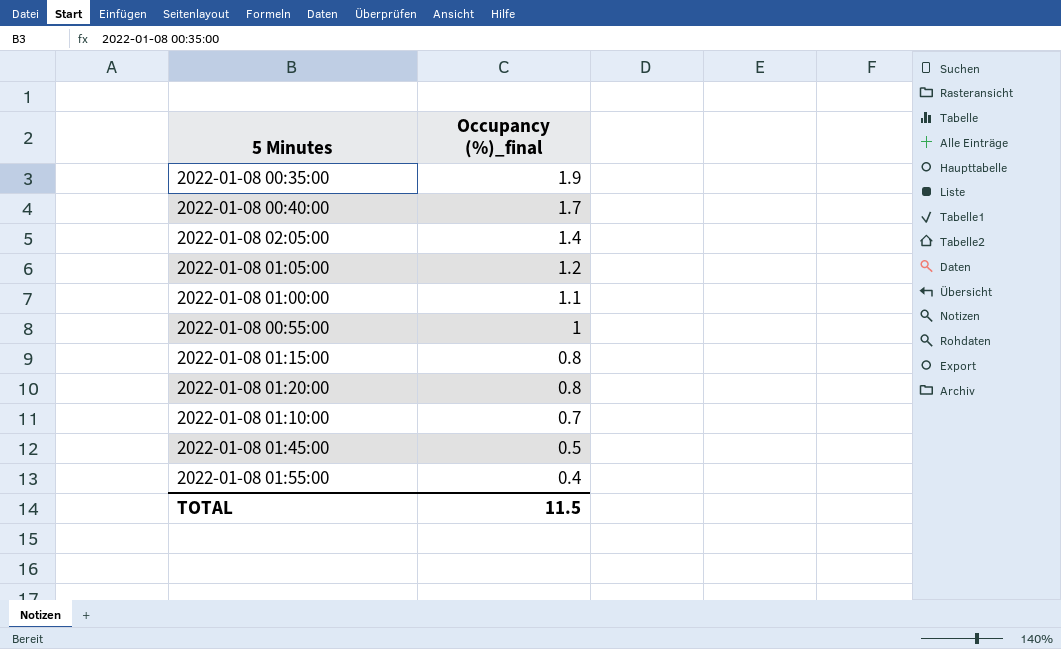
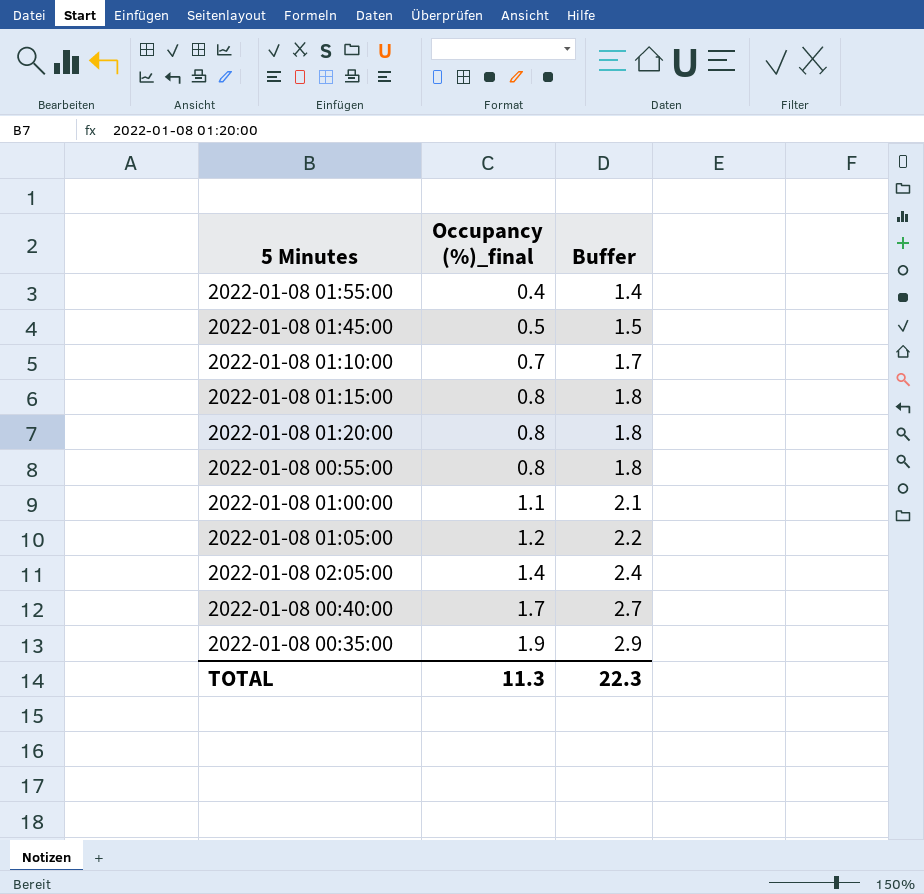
row order: Occupancy (%)_final descending -> Occupancy (%)_final ascending
column Buffer | formula: none -> [Occupancy (%)_final] + 1
2022-01-08 00:55:00 | Occupancy (%)_final: 1 -> 0.8
TOTAL | Occupancy (%)_final: 11.5 -> 11.3

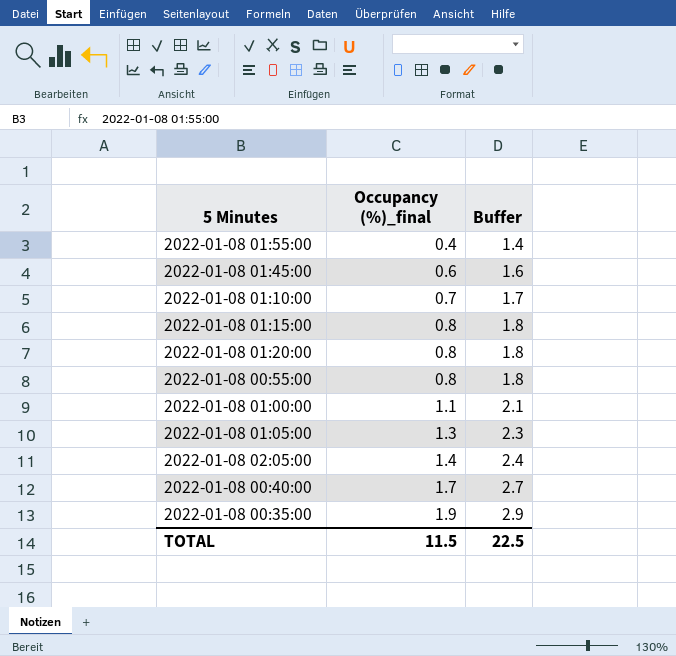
2022-01-08 01:45:00 | Occupancy (%)_final: 0.5 -> 0.6
2022-01-08 01:45:00 | Buffer: 1.5 -> 1.6
2022-01-08 01:05:00 | Occupancy (%)_final: 1.2 -> 1.3
2022-01-08 01:05:00 | Buffer: 2.2 -> 2.3
TOTAL | Occupancy (%)_final: 11.3 -> 11.5
TOTAL | Buffer: 22.3 -> 22.5

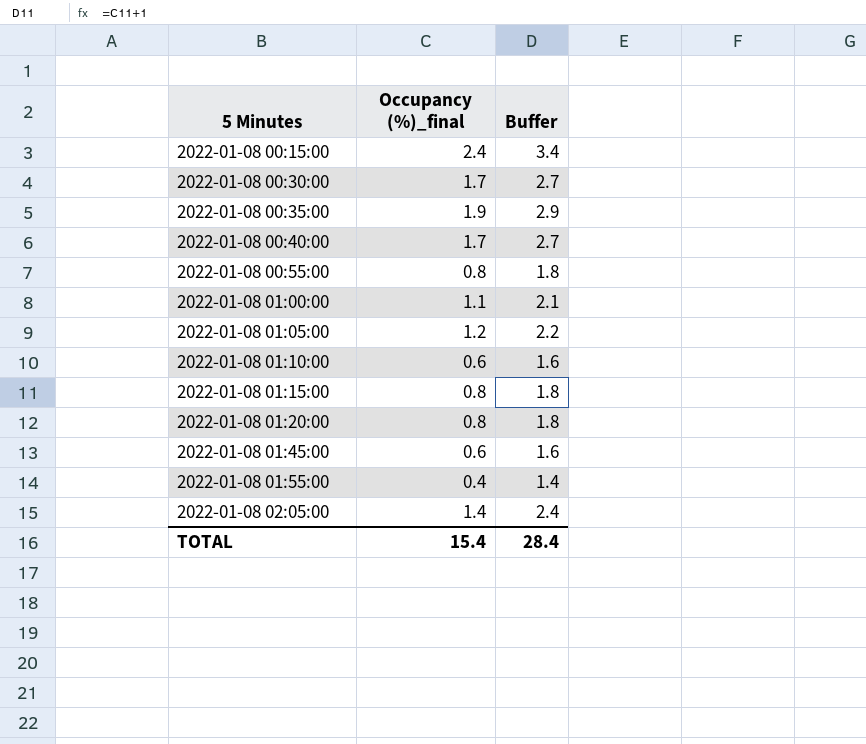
row order: Occupancy (%)_final ascending -> 5 Minutes ascending
row 2022-01-08 00:15:00: none -> 2.4 | 3.4
row 2022-01-08 00:30:00: none -> 1.7 | 2.7
2022-01-08 01:05:00 | Occupancy (%)_final: 1.3 -> 1.2
2022-01-08 01:05:00 | Buffer: 2.3 -> 2.2
2022-01-08 01:10:00 | Occupancy (%)_final: 0.7 -> 0.6
2022-01-08 01:10:00 | Buffer: 1.7 -> 1.6
TOTAL | Occupancy (%)_final: 11.5 -> 15.4
TOTAL | Buffer: 22.5 -> 28.4

